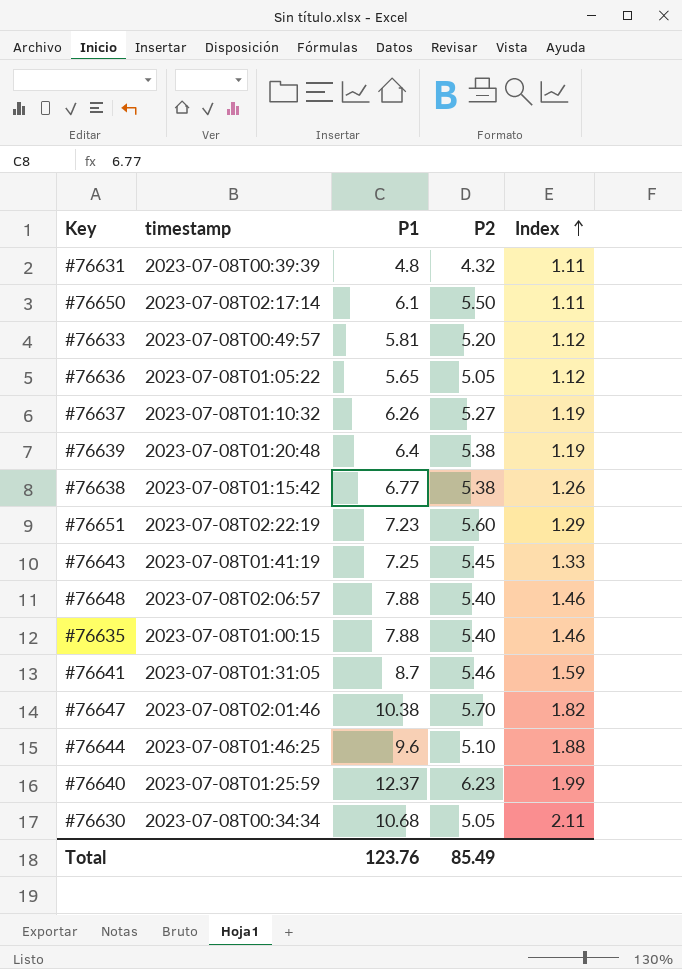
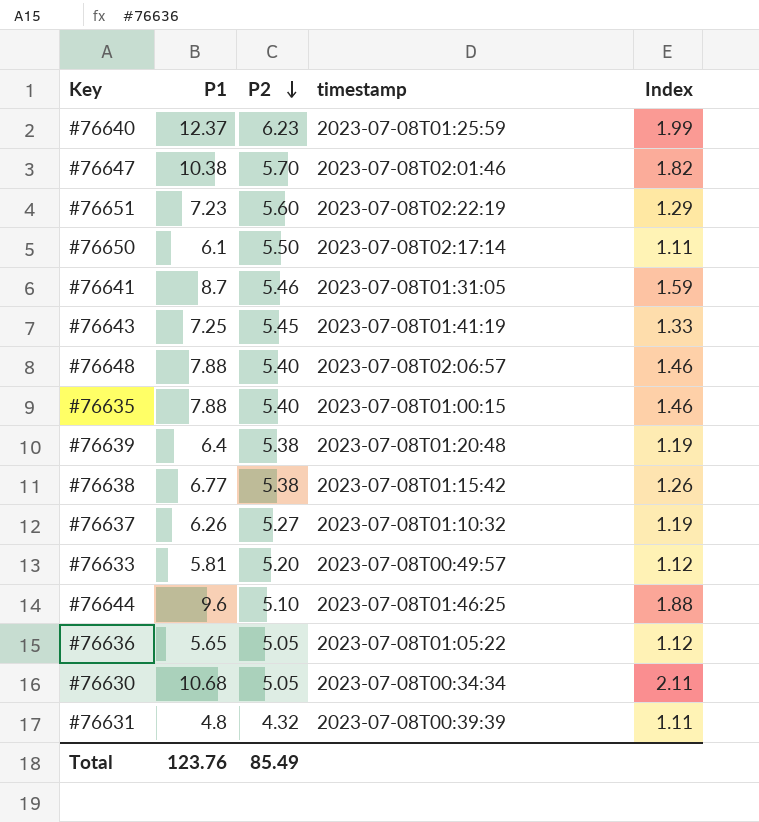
row order: Index ascending -> P2 descending
column timestamp | position: 2 -> 4

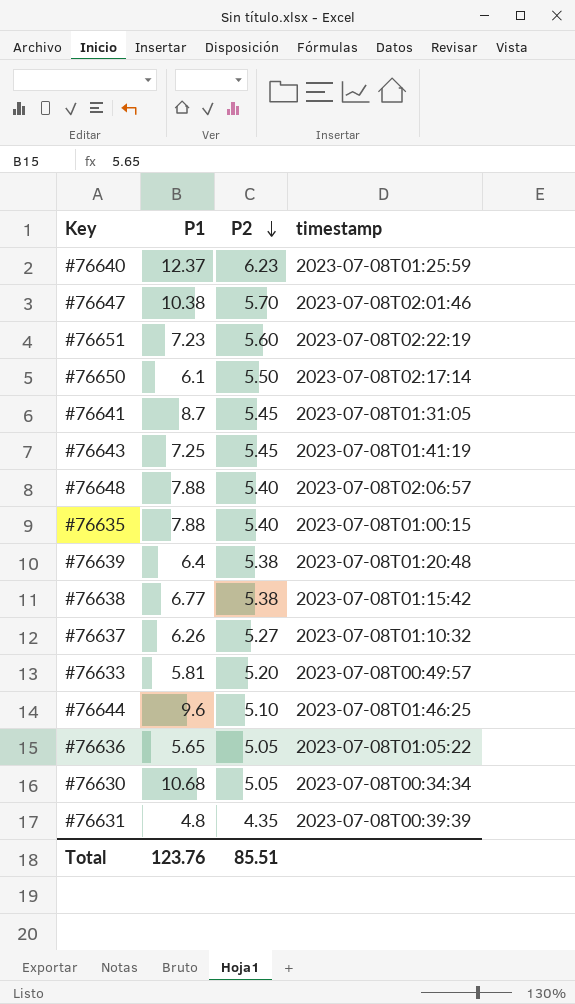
column Index | formula: [P1] / [P2] -> none
#76641 | P2: 5.46 -> 5.45
#76631 | P2: 4.32 -> 4.35
Total | P2: 85.49 -> 85.51

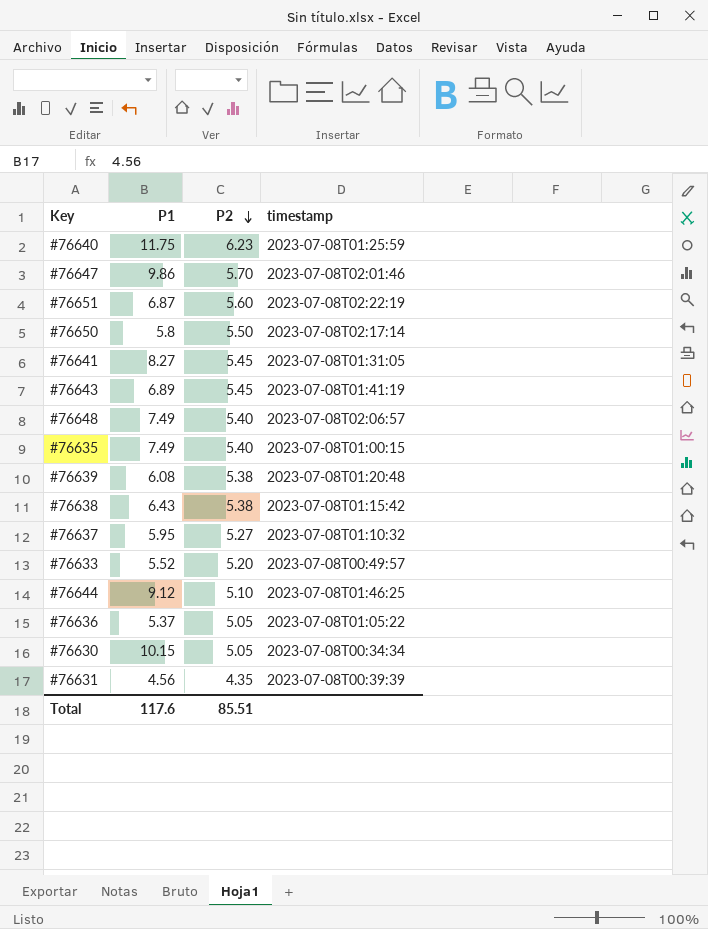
#76640 | P1: 12.37 -> 11.75
#76647 | P1: 10.38 -> 9.86
#76651 | P1: 7.23 -> 6.87
#76650 | P1: 6.1 -> 5.8
#76641 | P1: 8.7 -> 8.27
#76643 | P1: 7.25 -> 6.89
#76648 | P1: 7.88 -> 7.49
#76635 | P1: 7.88 -> 7.49
#76639 | P1: 6.4 -> 6.08
#76638 | P1: 6.77 -> 6.43
#76637 | P1: 6.26 -> 5.95
#76633 | P1: 5.81 -> 5.52
#76644 | P1: 9.6 -> 9.12
#76636 | P1: 5.65 -> 5.37
#76630 | P1: 10.68 -> 10.15
#76631 | P1: 4.8 -> 4.56
Total | P1: 123.76 -> 117.6

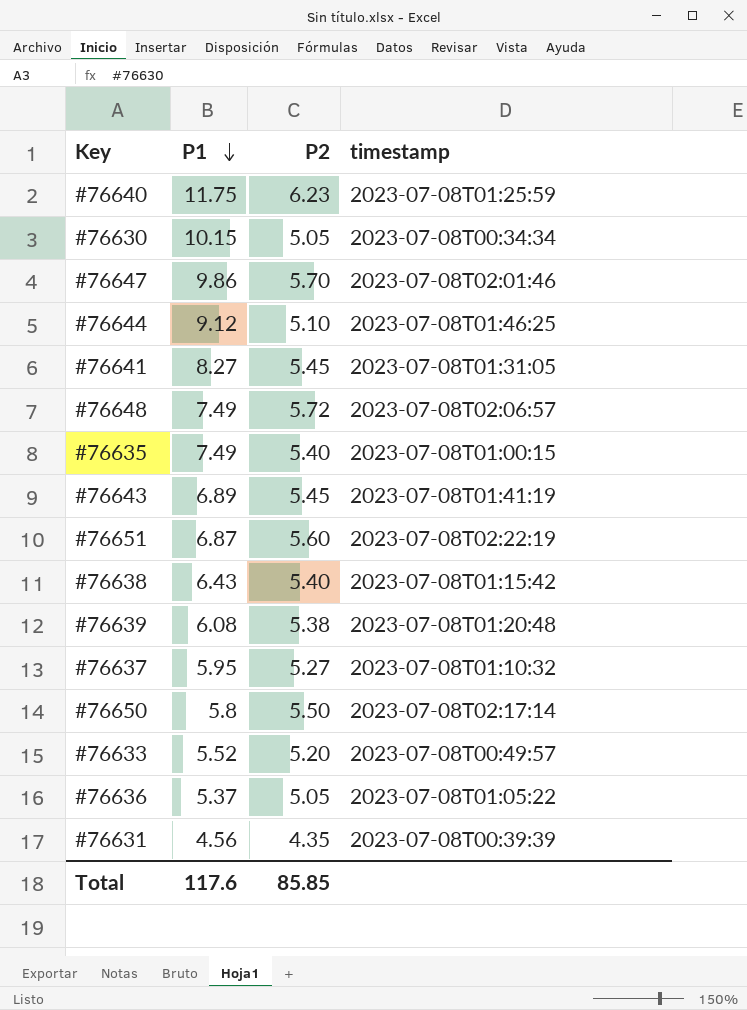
row order: P2 descending -> P1 descending
#76648 | P2: 5.40 -> 5.72
#76638 | P2: 5.38 -> 5.40
Total | P2: 85.51 -> 85.85

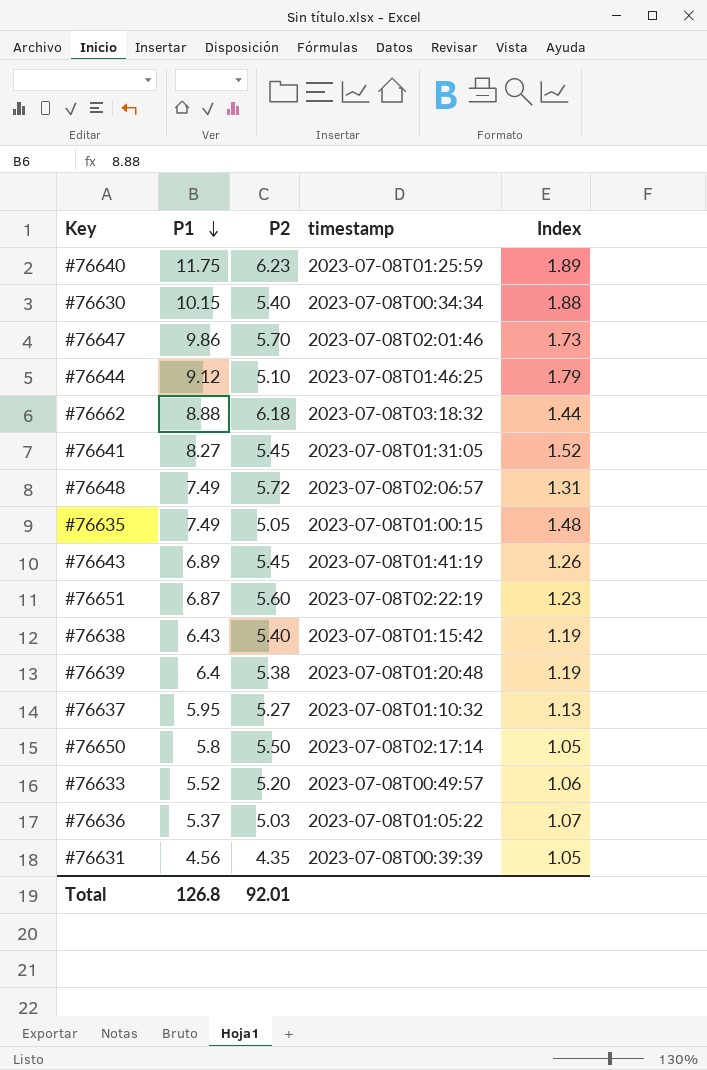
column Index | formula: none -> [P1] / [P2]
#76630 | P2: 5.05 -> 5.40
row #76662: none -> 8.88 | 6.18 | 2023-07-08T03:18:32 | 1.44
#76635 | P2: 5.40 -> 5.05
#76639 | P1: 6.08 -> 6.4
#76636 | P2: 5.05 -> 5.03
Total | P1: 117.6 -> 126.8
Total | P2: 85.85 -> 92.01

